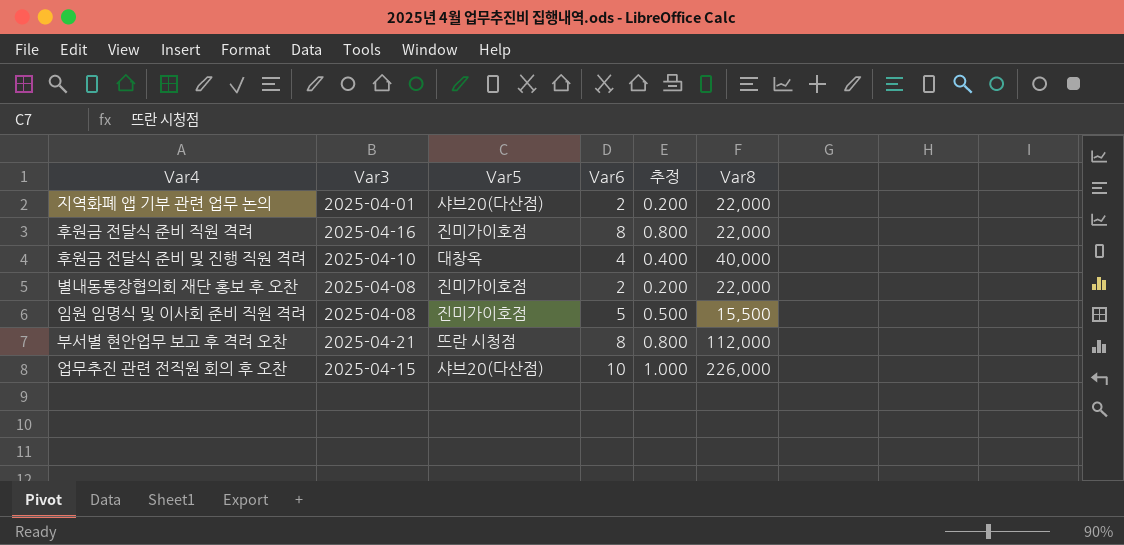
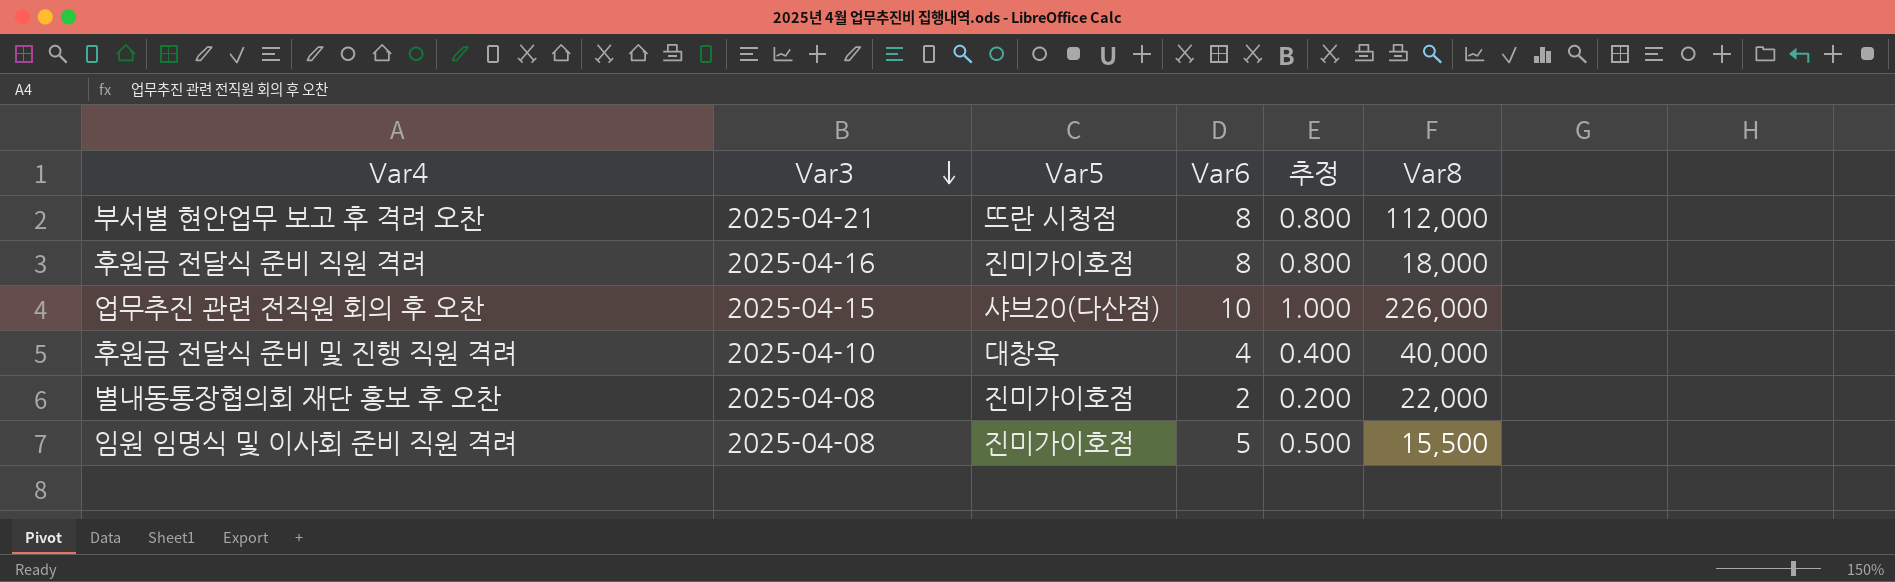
row order: none -> Var3 descending
row 지역화폐 앱 기부 관련 업무 논의: 2025-04-01 | 샤브20(다산점) | 2 | 0.200 | 22,000 -> none
후원금 전달식 준비 직원 격려 | Var8: 22,000 -> 18,000

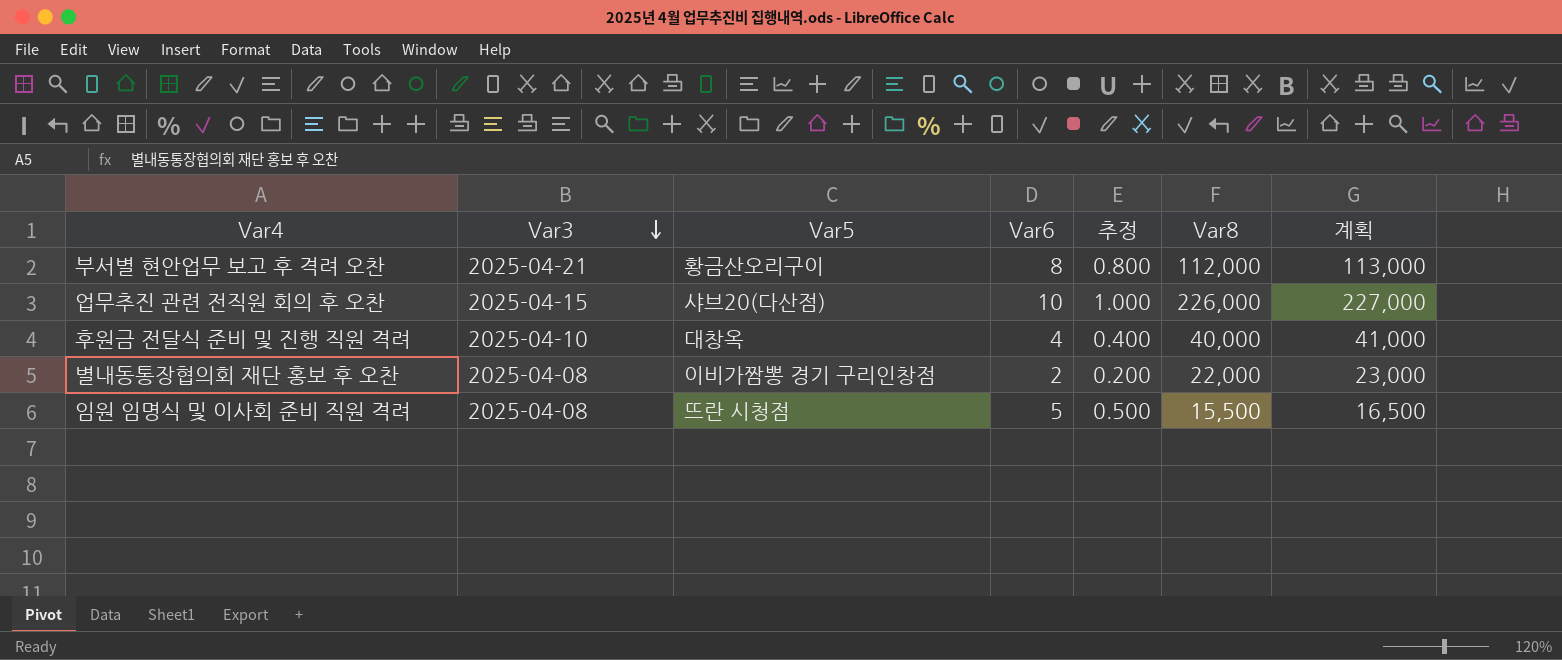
column 계획 | formula: none -> [Var8] + 1000
row 후원금 전달식 준비 직원 격려: 2025-04-16 | 진미가이호점 | 8 | 0.800 | 18,000 -> none
부서별 현안업무 보고 후 격려 오찬 | Var5: 뜨란 시청점 -> 황금산오리구이
별내동통장협의회 재단 홍보 후 오찬 | Var5: 진미가이호점 -> 이비가짬뽕 경기 구리인창점
임원 임명식 및 이사회 준비 직원 격려 | Var5: 진미가이호점 -> 뜨란 시청점

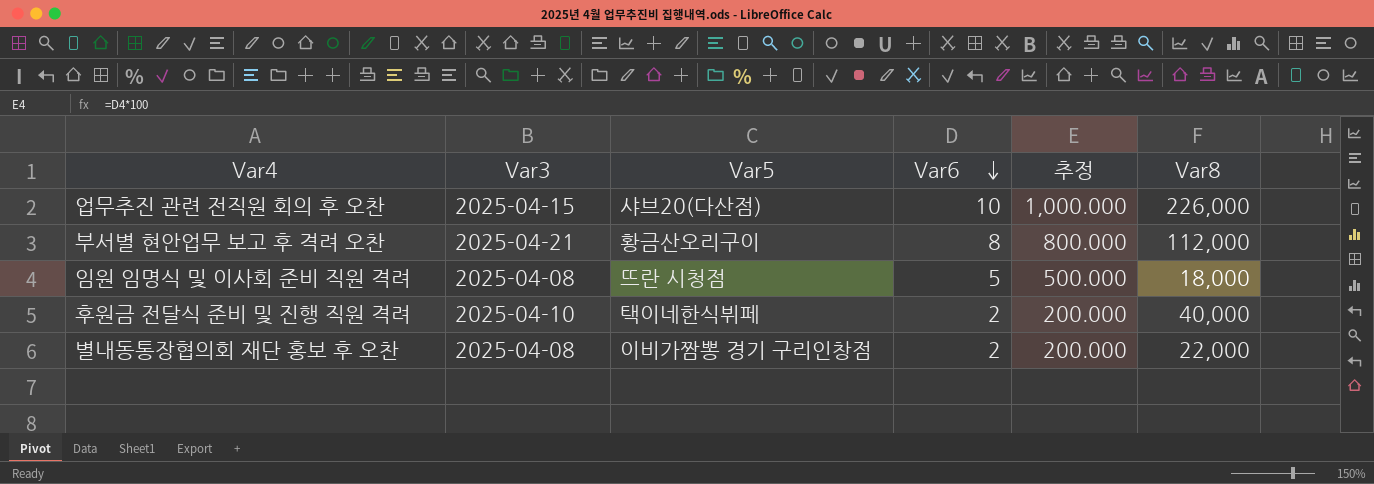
row order: Var3 descending -> Var6 descending
column 계획 | formula: [Var8] + 1000 -> none
column 추정 | formula: [Var6] * 0.1 -> [Var6] * 100
임원 임명식 및 이사회 준비 직원 격려 | Var8: 15,500 -> 18,000
후원금 전달식 준비 및 진행 직원 격려 | Var5: 대창옥 -> 택이네한식뷔페
후원금 전달식 준비 및 진행 직원 격려 | Var6: 4 -> 2

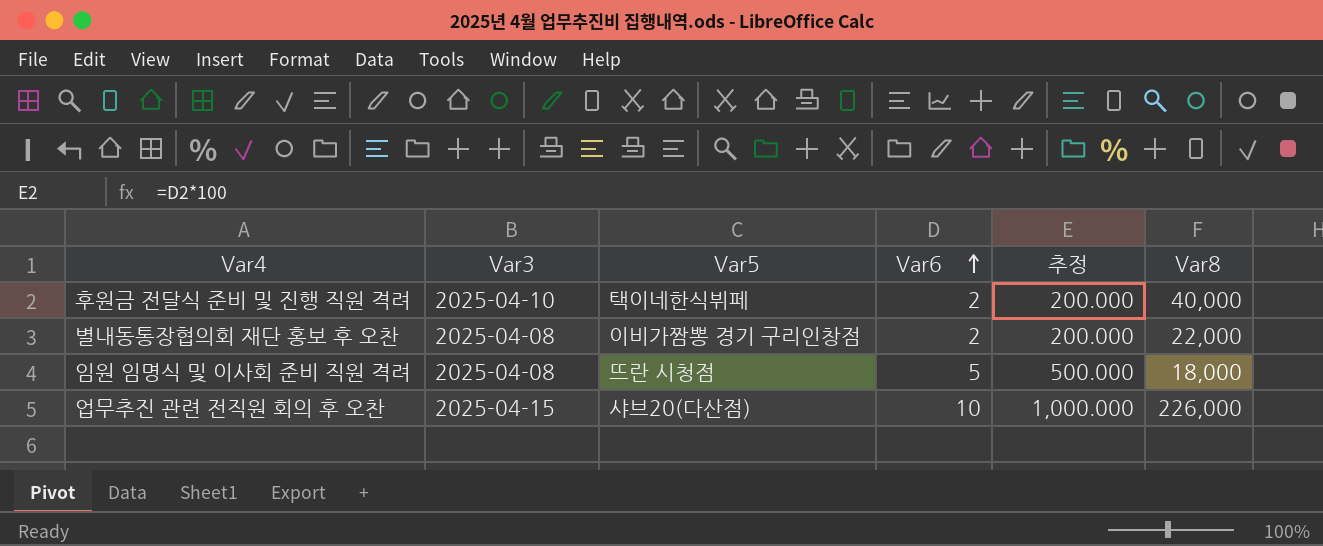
row order: Var6 descending -> Var6 ascending
row 부서별 현안업무 보고 후 격려 오찬: 2025-04-21 | 황금산오리구이 | 8 | 800.000 | 112,000 -> none

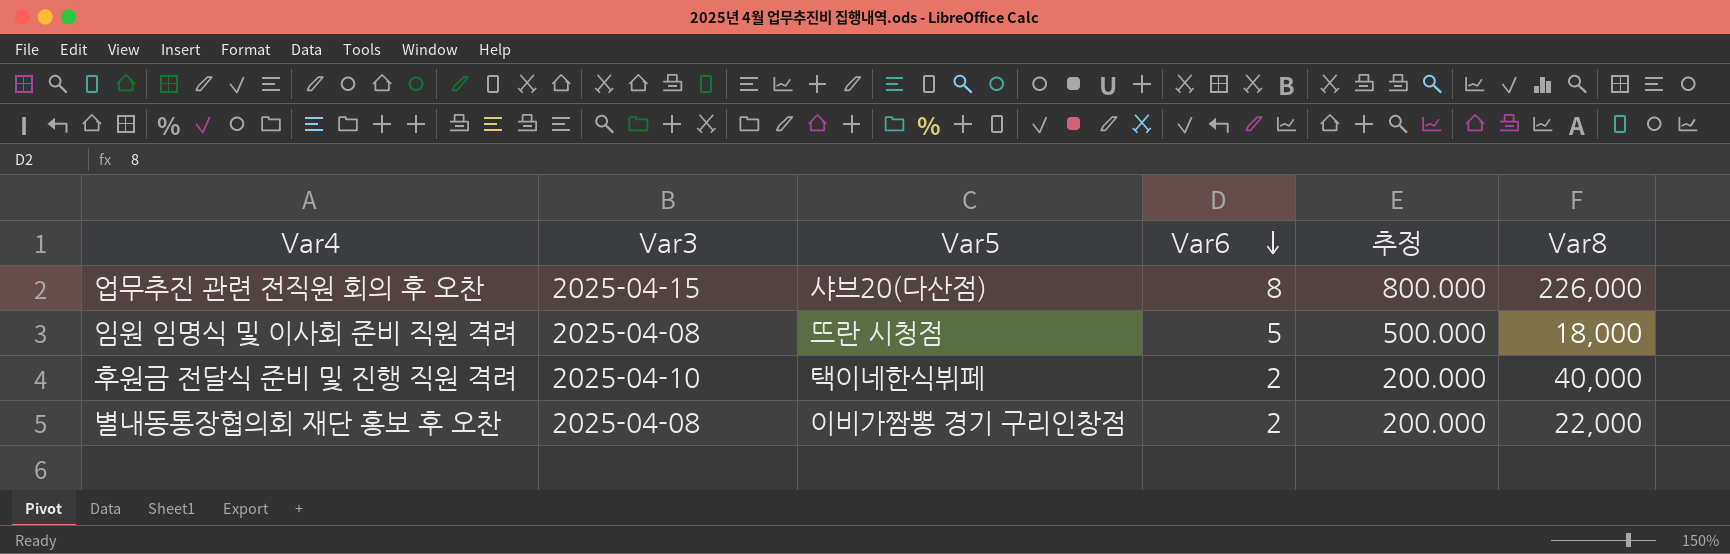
row order: Var6 ascending -> Var6 descending
업무추진 관련 전직원 회의 후 오찬 | Var6: 10 -> 8
업무추진 관련 전직원 회의 후 오찬 | 추정: 1,000.000 -> 800.000

